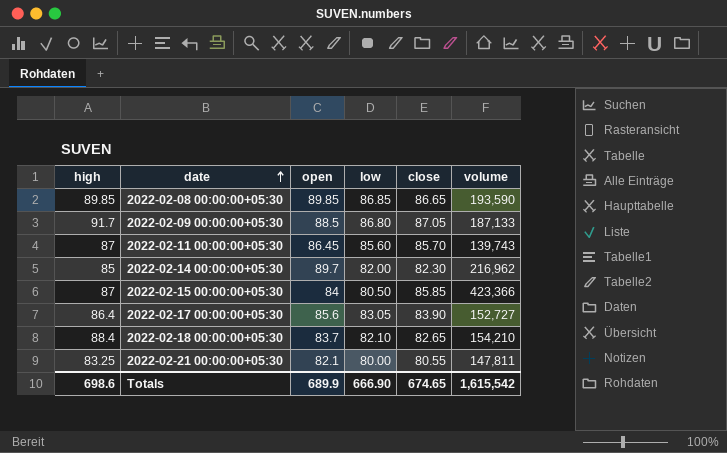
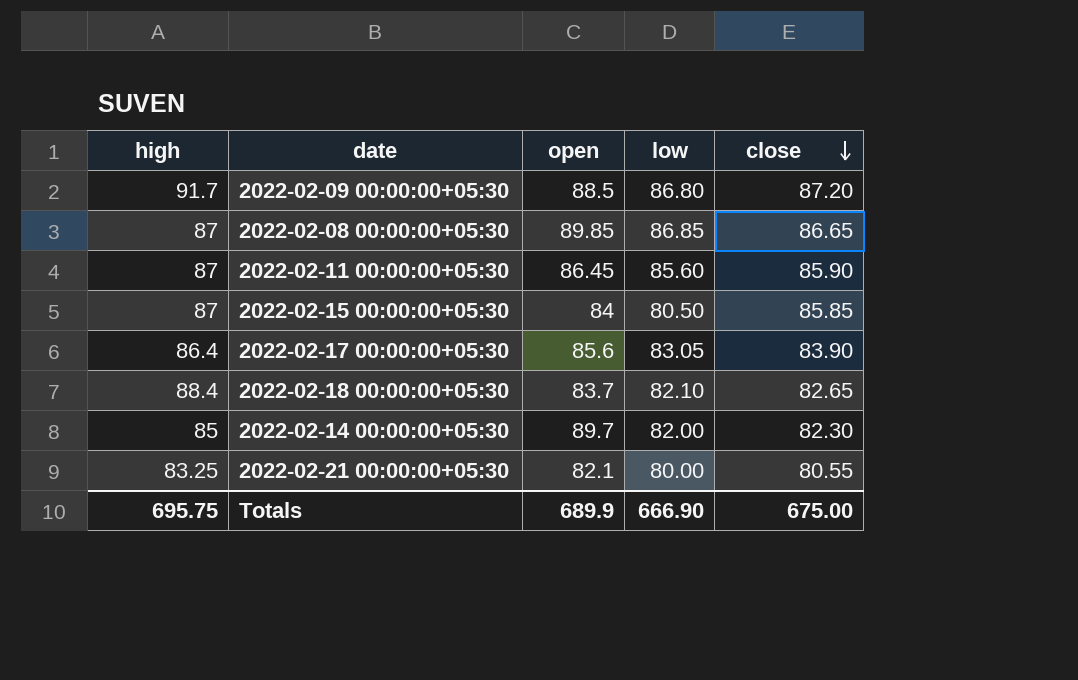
row order: date ascending -> close descending
column volume | position: 6 -> none
2022-02-09 00:00:00+05:30 | close: 87.05 -> 87.20
2022-02-08 00:00:00+05:30 | high: 89.85 -> 87
2022-02-11 00:00:00+05:30 | close: 85.70 -> 85.90
Totals | high: 698.6 -> 695.75
Totals | close: 674.65 -> 675.00

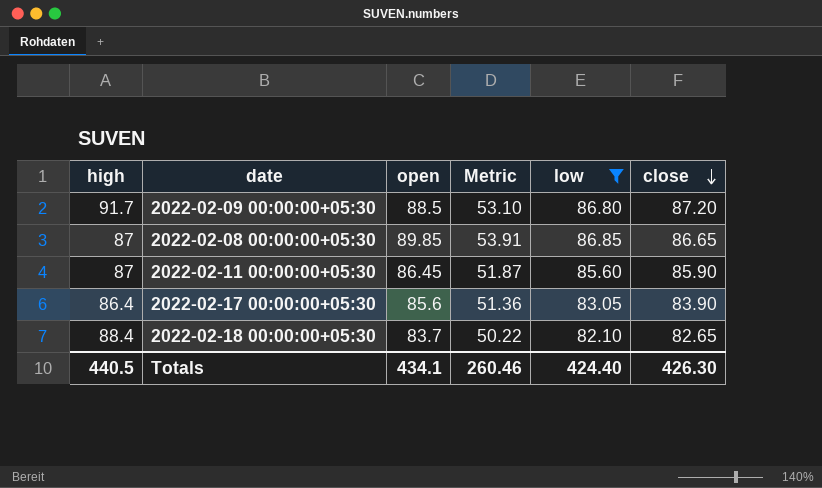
filter: none -> low >= 82.10
column Metric | formula: none -> [open] * 0.6
Totals | high: 695.75 -> 440.5
Totals | open: 689.9 -> 434.1
Totals | low: 666.90 -> 424.40
Totals | close: 675.00 -> 426.30

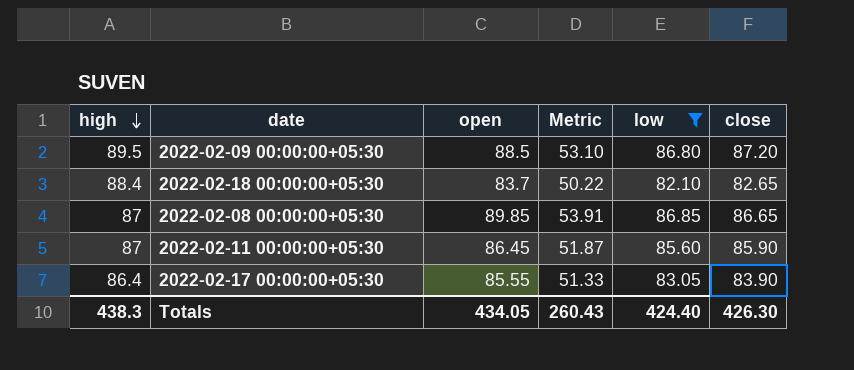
row order: close descending -> high descending
2022-02-09 00:00:00+05:30 | high: 91.7 -> 89.5
2022-02-17 00:00:00+05:30 | open: 85.6 -> 85.55
2022-02-17 00:00:00+05:30 | Metric: 51.36 -> 51.33
Totals | high: 440.5 -> 438.3
Totals | open: 434.1 -> 434.05
Totals | Metric: 260.46 -> 260.43

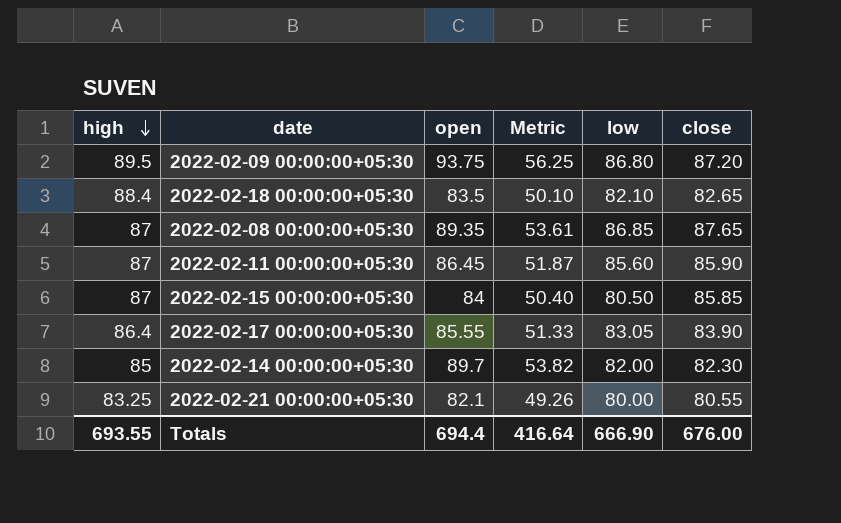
filter: low >= 82.10 -> none
2022-02-09 00:00:00+05:30 | open: 88.5 -> 93.75
2022-02-09 00:00:00+05:30 | Metric: 53.10 -> 56.25
2022-02-18 00:00:00+05:30 | open: 83.7 -> 83.5
2022-02-18 00:00:00+05:30 | Metric: 50.22 -> 50.10
2022-02-08 00:00:00+05:30 | open: 89.85 -> 89.35
2022-02-08 00:00:00+05:30 | Metric: 53.91 -> 53.61
2022-02-08 00:00:00+05:30 | close: 86.65 -> 87.65
Totals | high: 438.3 -> 693.55
Totals | open: 434.05 -> 694.4
Totals | Metric: 260.43 -> 416.64
Totals | low: 424.40 -> 666.90
Totals | close: 426.30 -> 676.00

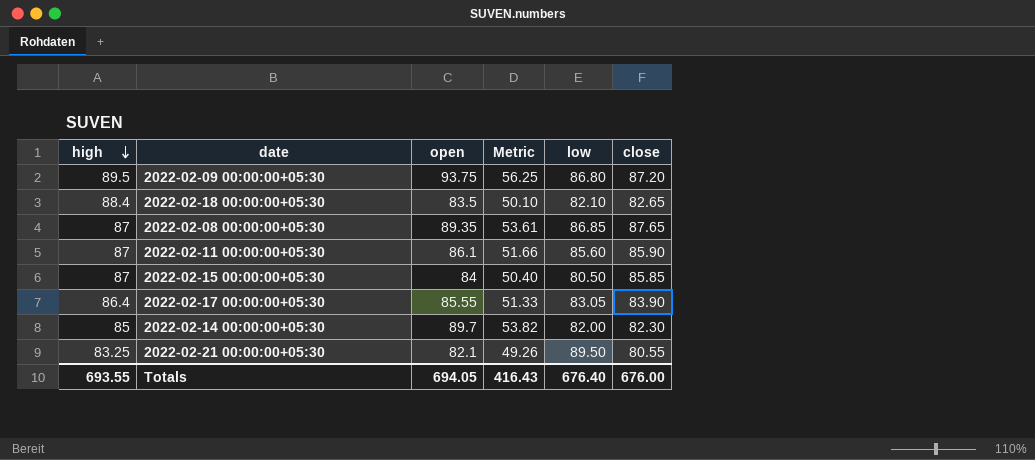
2022-02-11 00:00:00+05:30 | open: 86.45 -> 86.1
2022-02-11 00:00:00+05:30 | Metric: 51.87 -> 51.66
2022-02-21 00:00:00+05:30 | low: 80.00 -> 89.50
Totals | open: 694.4 -> 694.05
Totals | Metric: 416.64 -> 416.43
Totals | low: 666.90 -> 676.40

